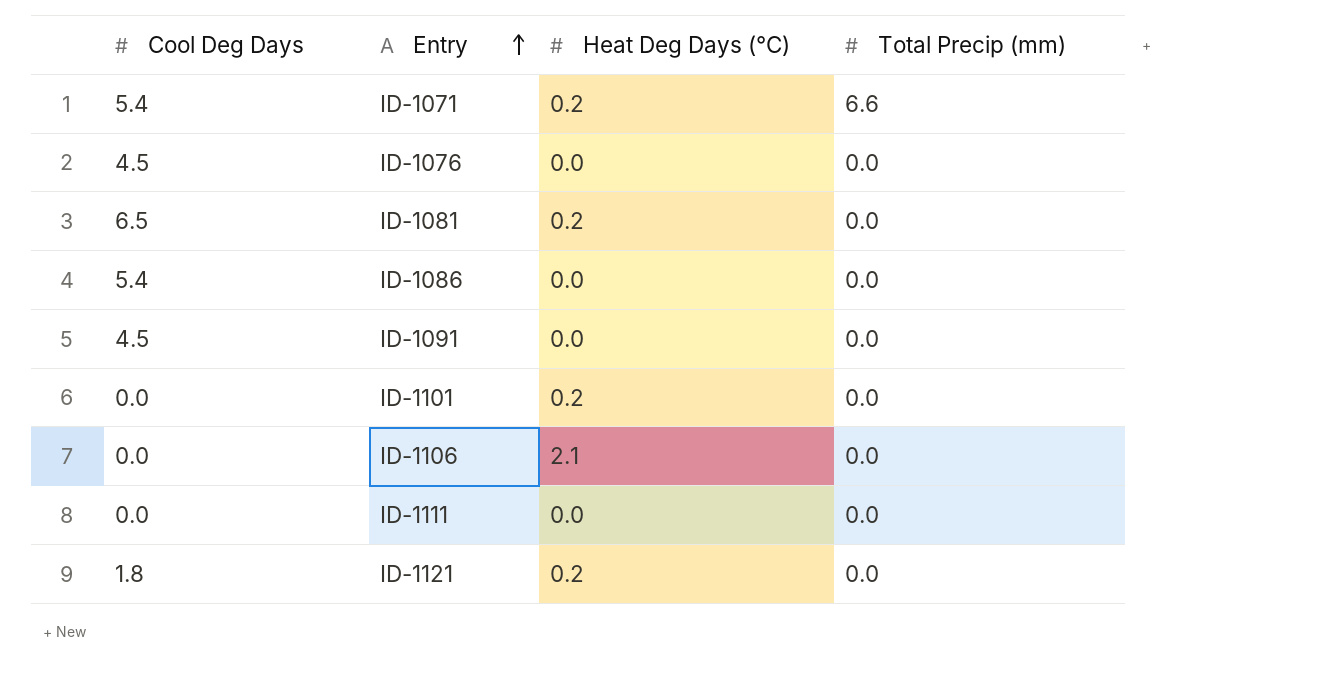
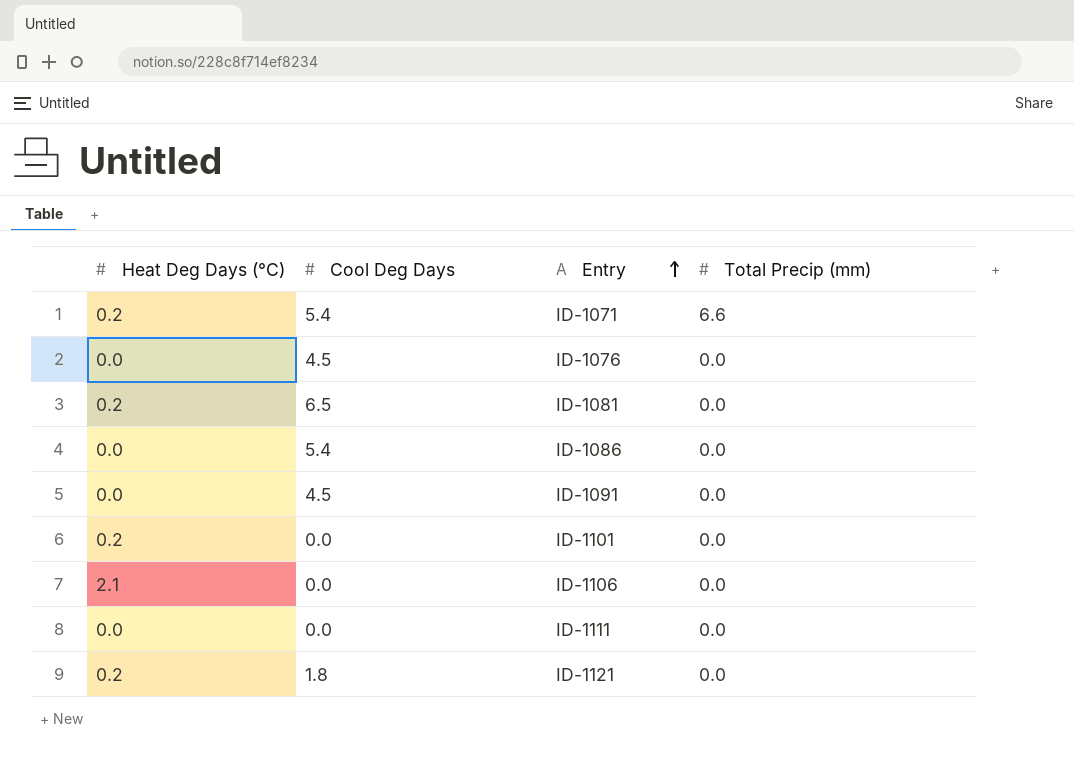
column Heat Deg Days (°C) | position: 3 -> 1

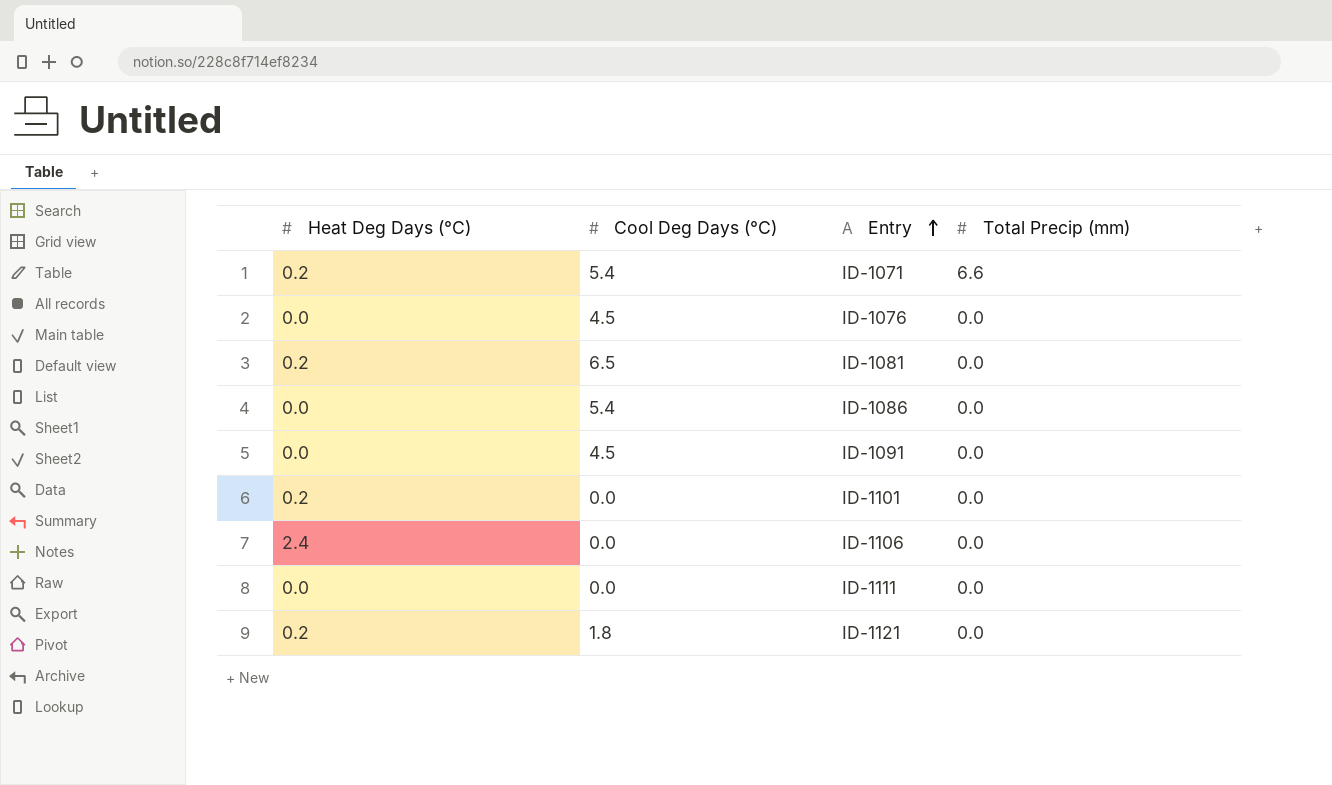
column name: Cool Deg Days -> Cool Deg Days (°C)
ID-1106 | Heat Deg Days (°C): 2.1 -> 2.4

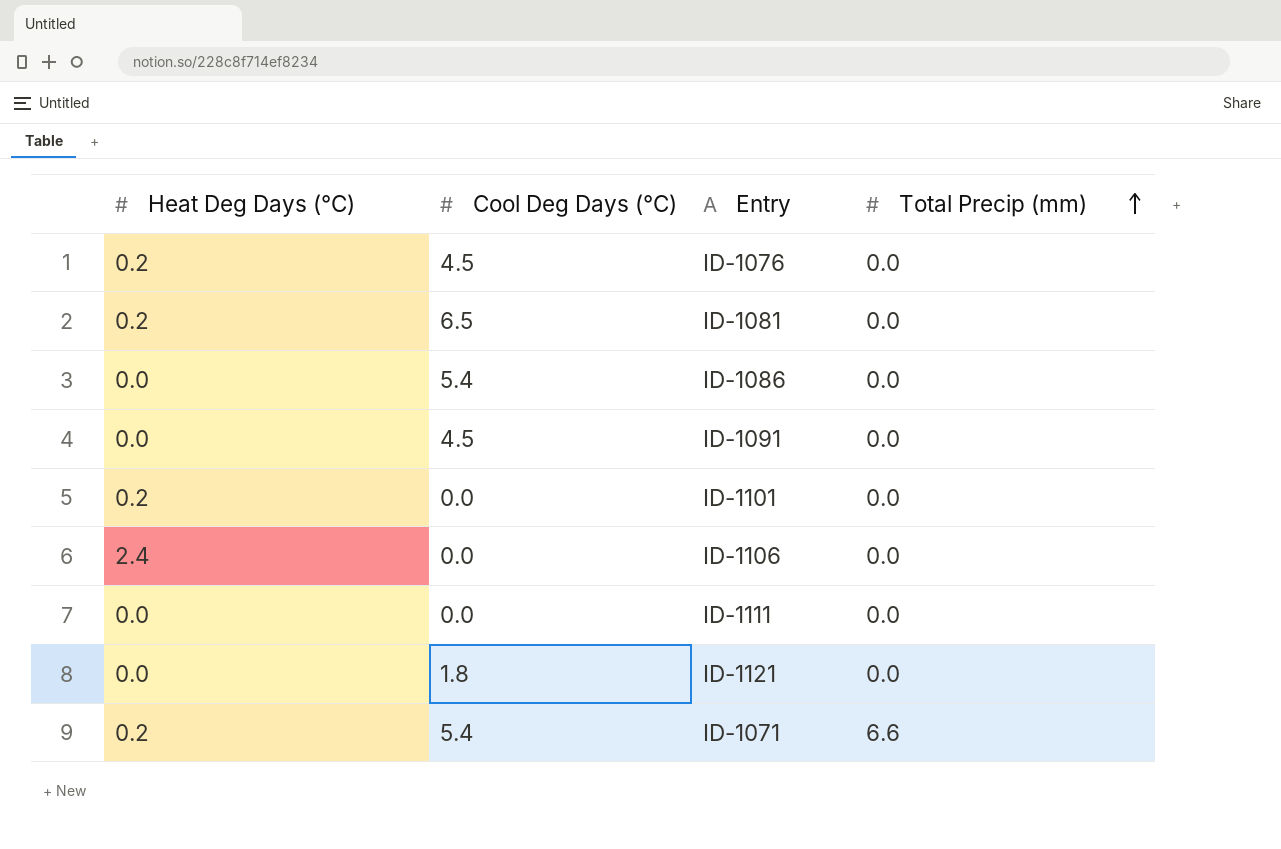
row order: Entry ascending -> Total Precip (mm) ascending
ID-1076 | Heat Deg Days (°C): 0.0 -> 0.2
ID-1121 | Heat Deg Days (°C): 0.2 -> 0.0

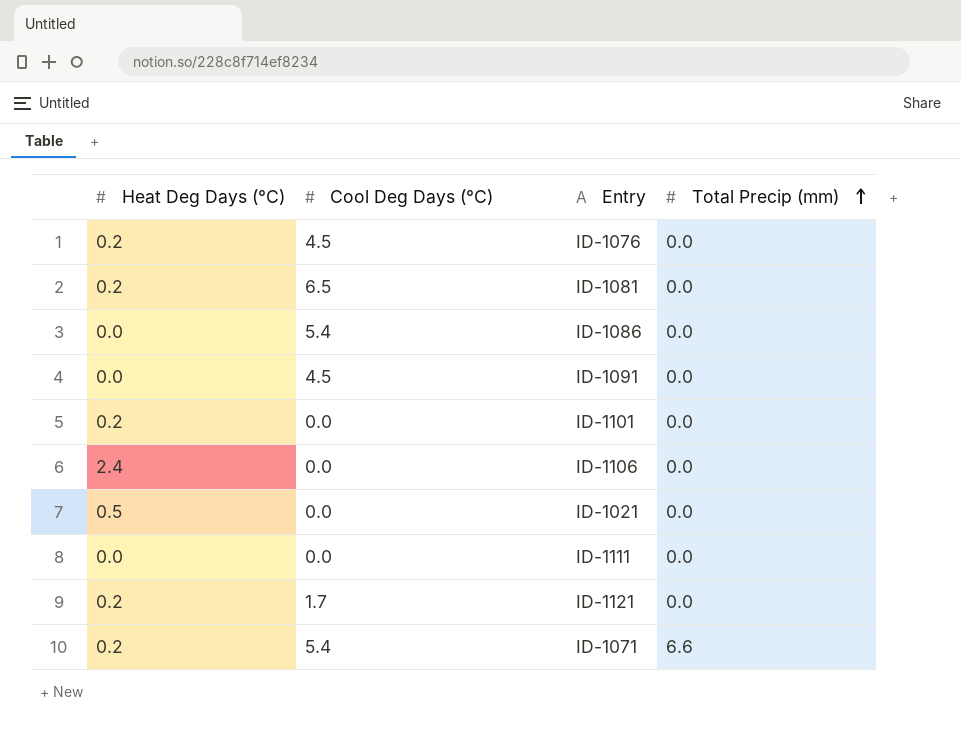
row ID-1021: none -> 0.5 | 0.0 | 0.0
ID-1121 | Heat Deg Days (°C): 0.0 -> 0.2
ID-1121 | Cool Deg Days (°C): 1.8 -> 1.7

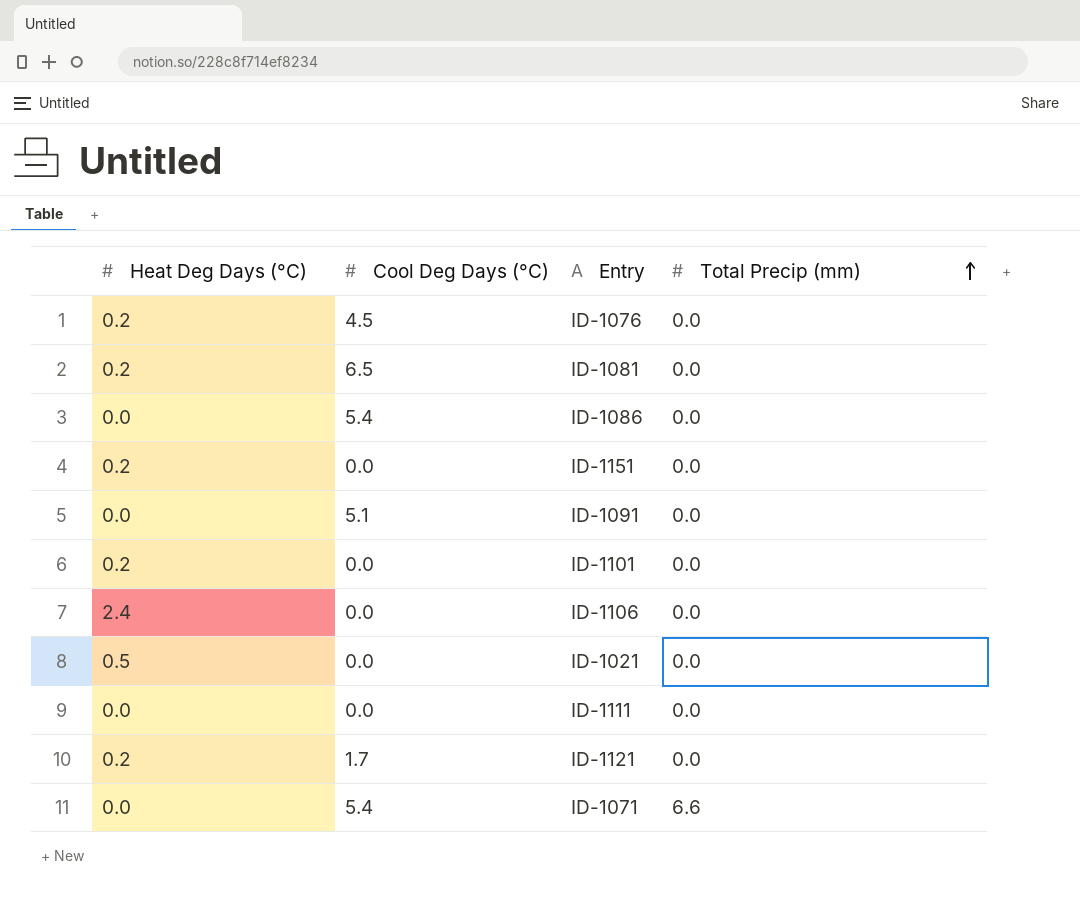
row ID-1151: none -> 0.2 | 0.0 | 0.0
ID-1091 | Cool Deg Days (°C): 4.5 -> 5.1
ID-1071 | Heat Deg Days (°C): 0.2 -> 0.0

